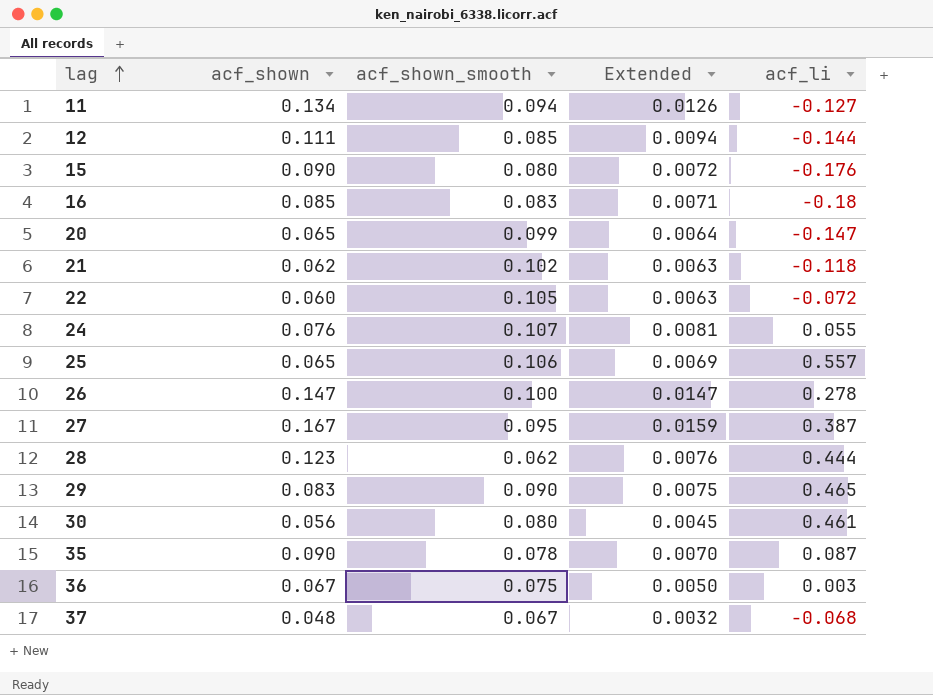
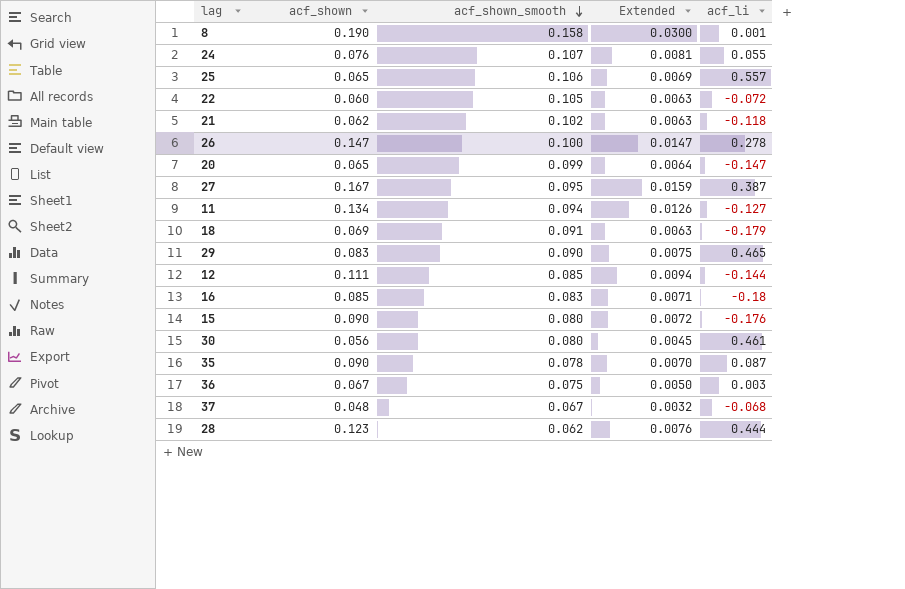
row order: lag ascending -> acf_shown_smooth descending
row 8: none -> 0.190 | 0.158 | 0.0300 | 0.001
row 18: none -> 0.069 | 0.091 | 0.0063 | -0.179

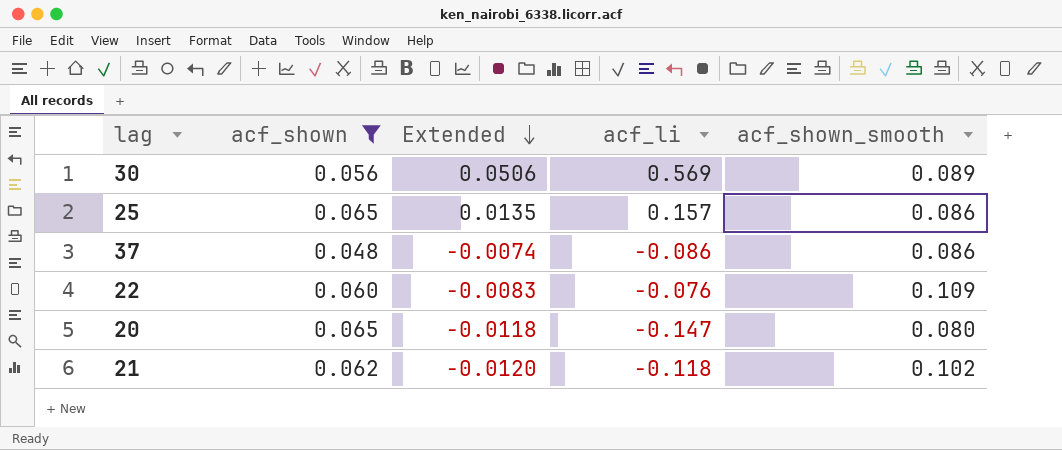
filter: none -> acf_shown <= 0.065
row order: acf_shown_smooth descending -> Extended descending
column Extended | formula: [acf_shown] * [acf_shown_smooth] -> [acf_li] * [acf_shown_smooth]
column acf_shown_smooth | position: 3 -> 5
30 | acf_li: 0.461 -> 0.569
30 | acf_shown_smooth: 0.080 -> 0.089
25 | acf_li: 0.557 -> 0.157
25 | acf_shown_smooth: 0.106 -> 0.086
37 | acf_li: -0.068 -> -0.086
37 | acf_shown_smooth: 0.067 -> 0.086
22 | acf_li: -0.072 -> -0.076
22 | acf_shown_smooth: 0.105 -> 0.109
20 | acf_shown_smooth: 0.099 -> 0.080

